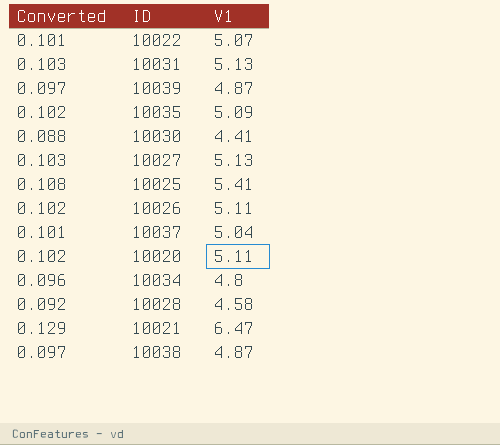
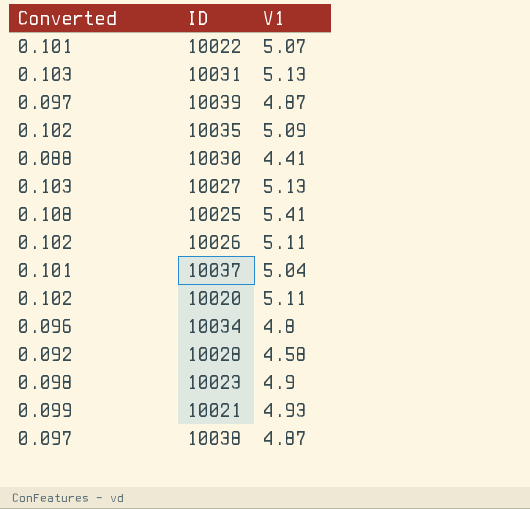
row 10023: none -> 0.098 | 4.9
10021 | Converted: 0.129 -> 0.099
10021 | V1: 6.47 -> 4.93

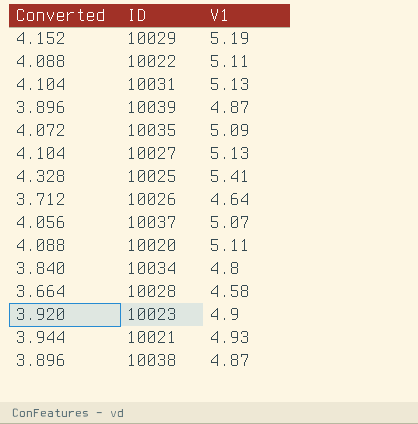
column Converted | formula: [V1] * 0.02 -> [V1] * 0.8
row 10030: 0.088 | 4.41 -> none
row 10029: none -> 4.152 | 5.19
10022 | V1: 5.07 -> 5.11
10026 | V1: 5.11 -> 4.64
10037 | V1: 5.04 -> 5.07

